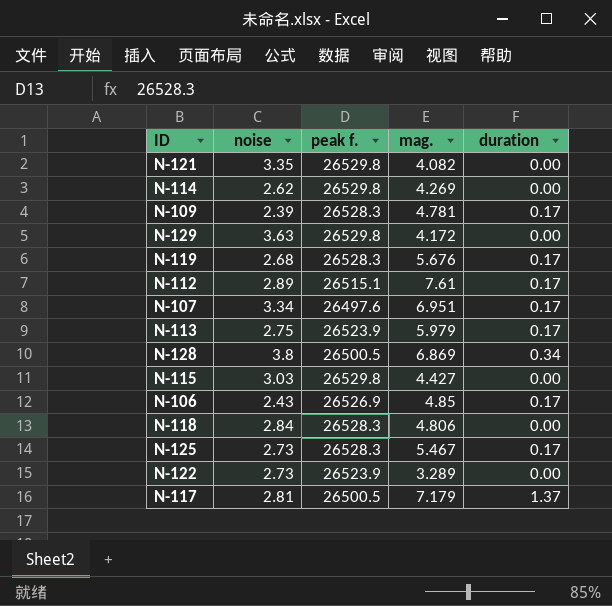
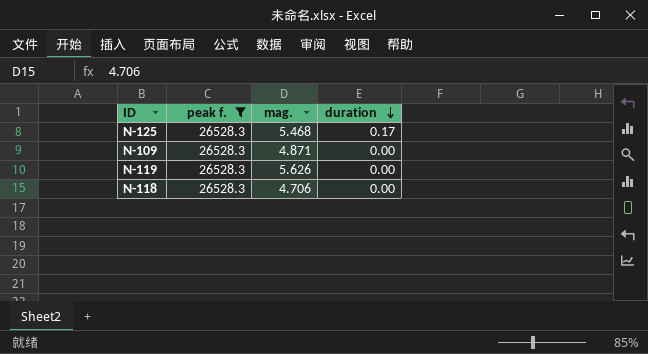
filter: none -> peak f. = 26528.3
row order: none -> duration descending
column noise | position: 2 -> none
N-125 | mag.: 5.467 -> 5.468
N-109 | mag.: 4.781 -> 4.871
N-109 | duration: 0.17 -> 0.00
N-119 | mag.: 5.676 -> 5.626
N-119 | duration: 0.17 -> 0.00
N-118 | mag.: 4.806 -> 4.706

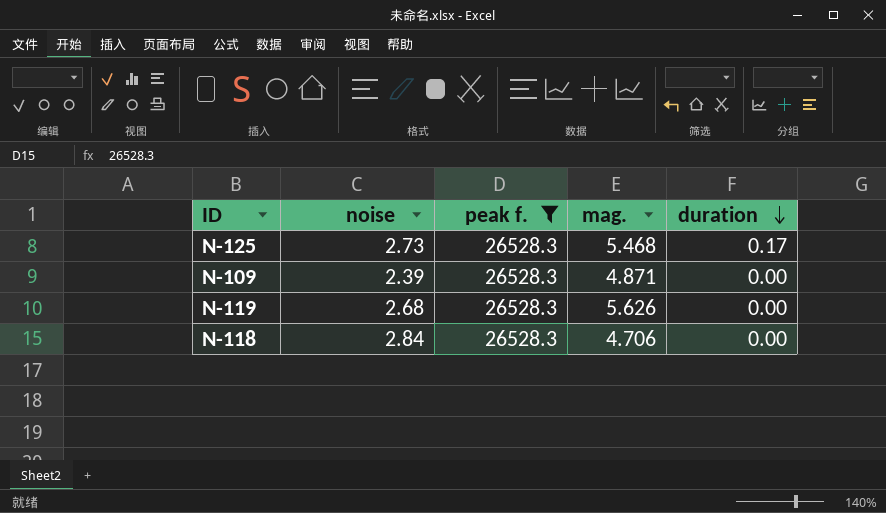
column noise | position: none -> 2

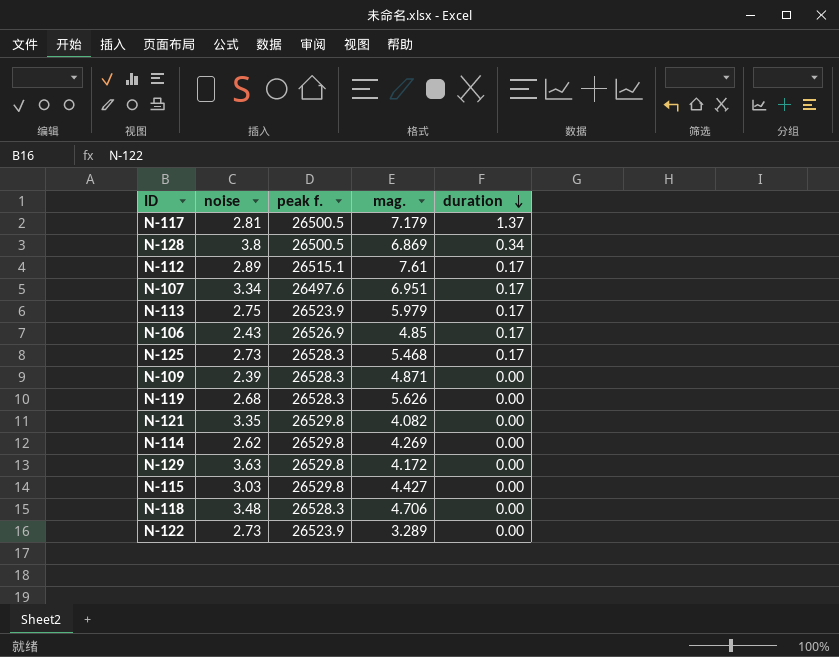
filter: peak f. = 26528.3 -> none
N-118 | noise: 2.84 -> 3.48

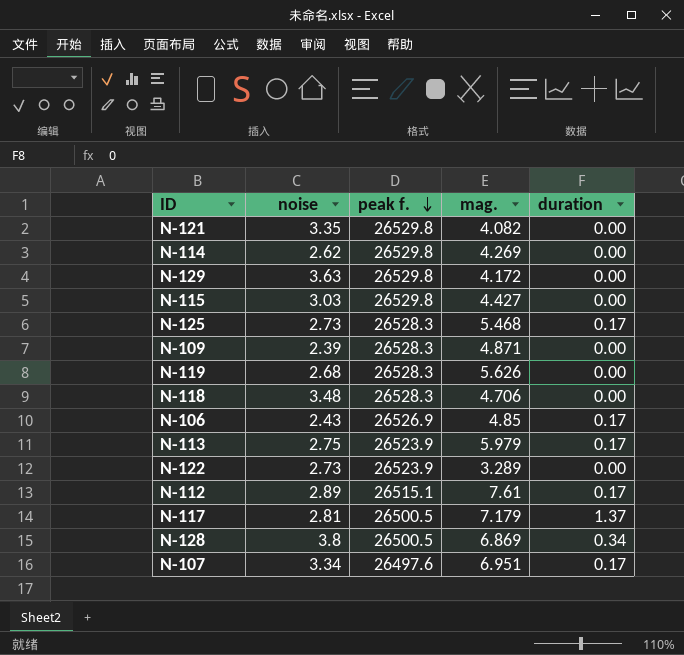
row order: duration descending -> peak f. descending

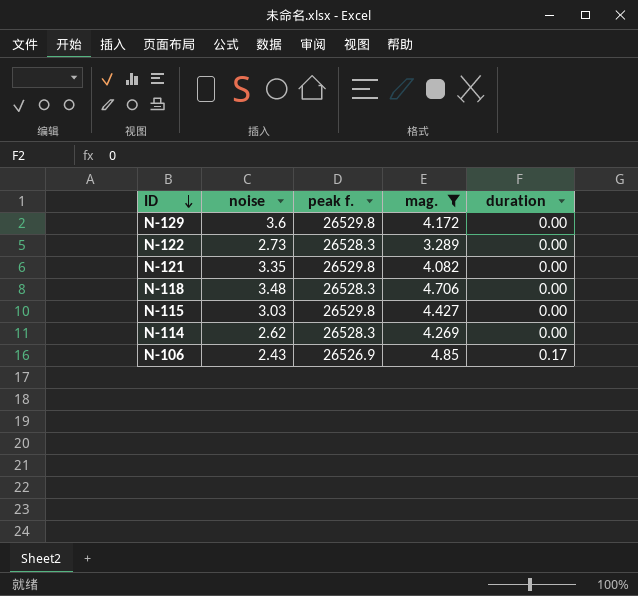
filter: none -> mag. <= 4.85
row order: peak f. descending -> ID descending
N-129 | noise: 3.63 -> 3.6
N-122 | peak f.: 26523.9 -> 26528.3
N-114 | peak f.: 26529.8 -> 26528.3

